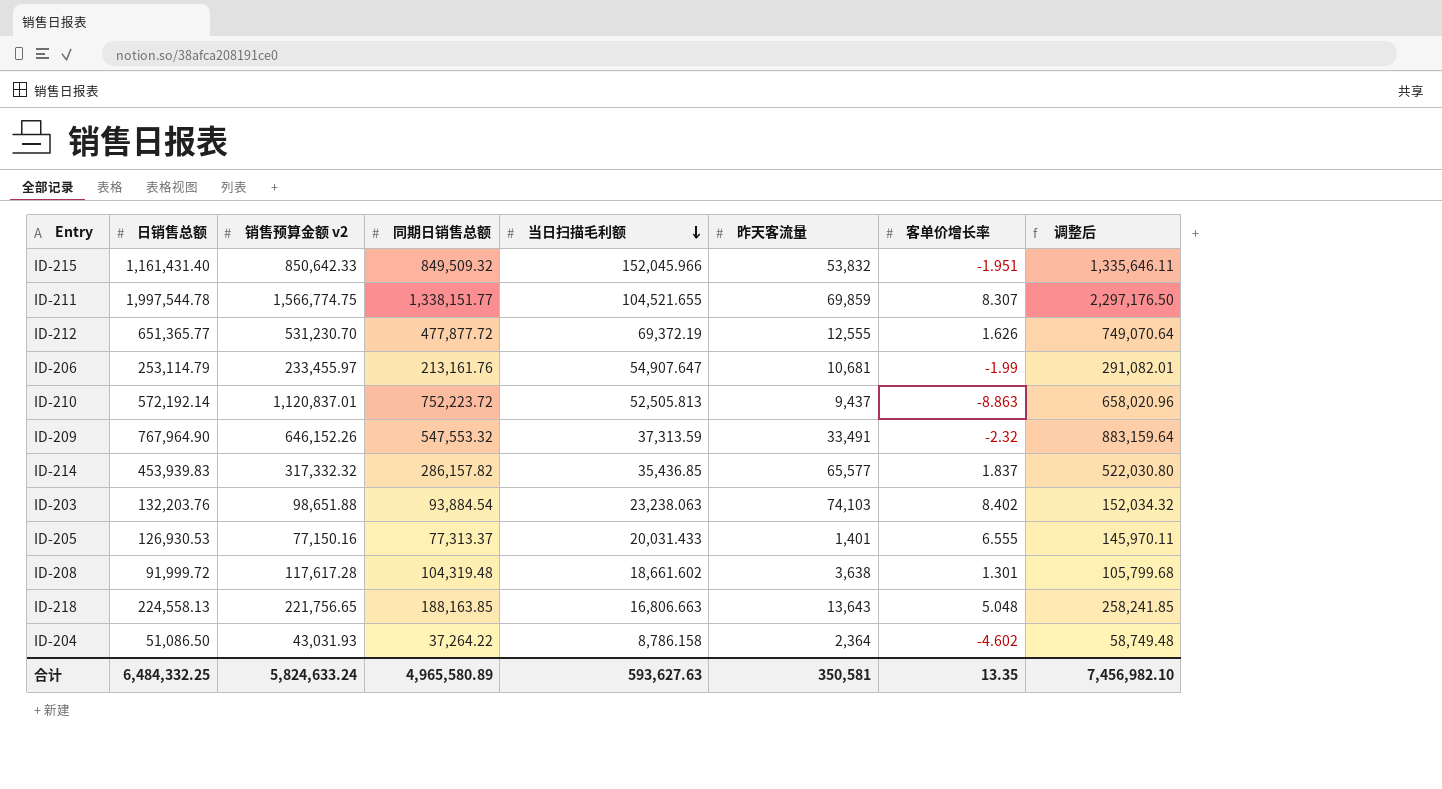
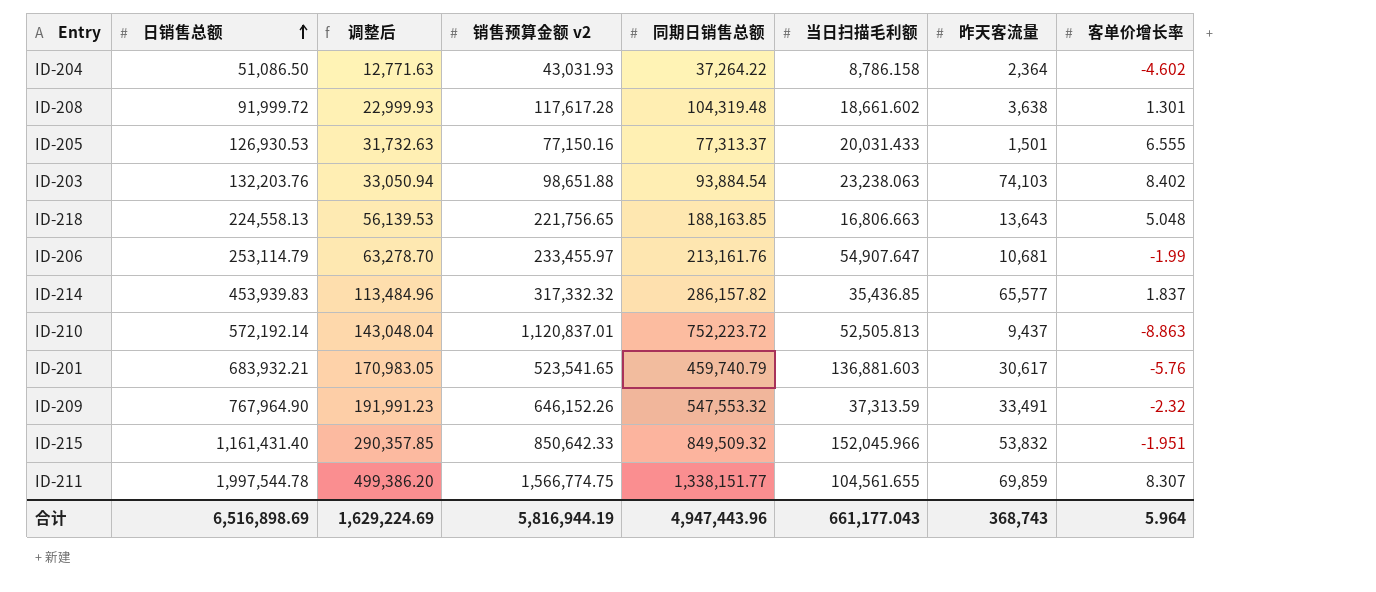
row order: 当日扫描毛利额 descending -> 日销售总额 ascending
column 调整后 | formula: [日销售总额] * 1.15 -> [日销售总额] * 0.25
column 调整后 | position: 8 -> 3
row ID-212: 651,365.77 | 531,230.70 | 477,877.72 | 69,372.19 | 12,555 | 1.626 | 749,070.64 -> none
ID-205 | 昨天客流量: 1,401 -> 1,501
row ID-201: none -> 683,932.21 | 170,983.05 | 523,541.65 | 459,740.79 | 136,881.603 | 30,617 | -5.76
ID-211 | 当日扫描毛利额: 104,521.655 -> 104,561.655
合计 | 日销售总额: 6,484,332.25 -> 6,516,898.69
合计 | 调整后: 7,456,982.10 -> 1,629,224.69
合计 | 销售预算金额 v2: 5,824,633.24 -> 5,816,944.19
合计 | 同期日销售总额: 4,965,580.89 -> 4,947,443.96
合计 | 当日扫描毛利额: 593,627.63 -> 661,177.043
合计 | 昨天客流量: 350,581 -> 368,743
合计 | 客单价增长率: 13.35 -> 5.964

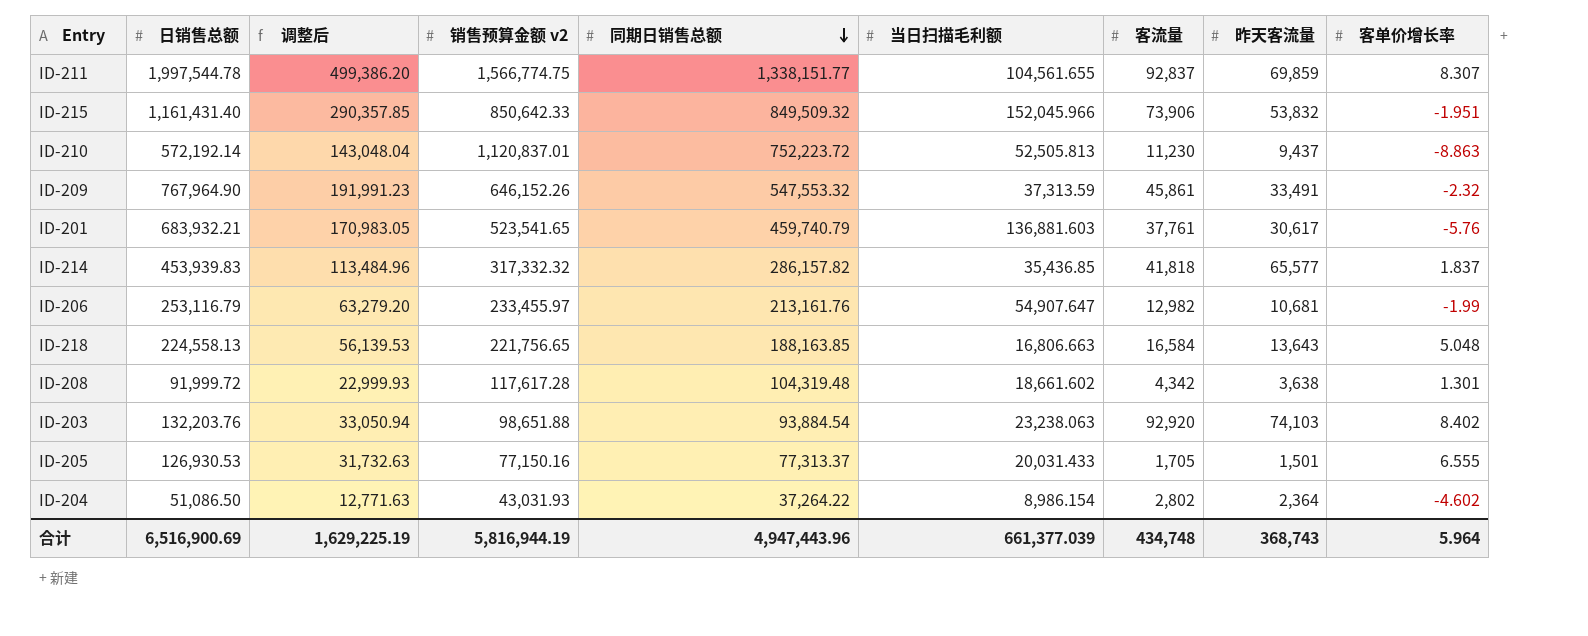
row order: 日销售总额 ascending -> 同期日销售总额 descending
column 客流量 | position: none -> 7
ID-206 | 日销售总额: 253,114.79 -> 253,116.79
ID-206 | 调整后: 63,278.70 -> 63,279.20
ID-204 | 当日扫描毛利额: 8,786.158 -> 8,986.154
合计 | 日销售总额: 6,516,898.69 -> 6,516,900.69
合计 | 调整后: 1,629,224.69 -> 1,629,225.19
合计 | 当日扫描毛利额: 661,177.043 -> 661,377.039

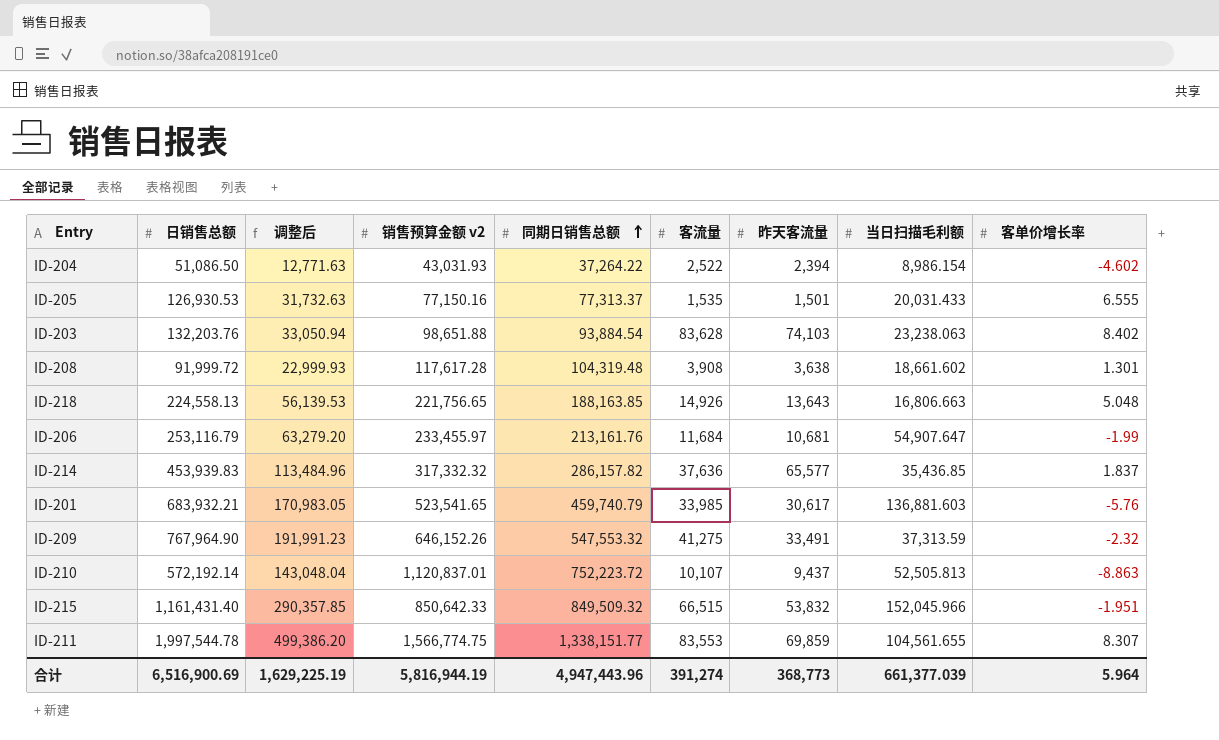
row order: 同期日销售总额 descending -> 同期日销售总额 ascending
column 当日扫描毛利额 | position: 6 -> 8
ID-204 | 客流量: 2,802 -> 2,522
ID-204 | 昨天客流量: 2,364 -> 2,394
ID-205 | 客流量: 1,705 -> 1,535
ID-203 | 客流量: 92,920 -> 83,628
ID-208 | 客流量: 4,342 -> 3,908
ID-218 | 客流量: 16,584 -> 14,926
ID-206 | 客流量: 12,982 -> 11,684
ID-214 | 客流量: 41,818 -> 37,636
ID-201 | 客流量: 37,761 -> 33,985
ID-209 | 客流量: 45,861 -> 41,275
ID-210 | 客流量: 11,230 -> 10,107
ID-215 | 客流量: 73,906 -> 66,515
ID-211 | 客流量: 92,837 -> 83,553
合计 | 客流量: 434,748 -> 391,274
合计 | 昨天客流量: 368,743 -> 368,773

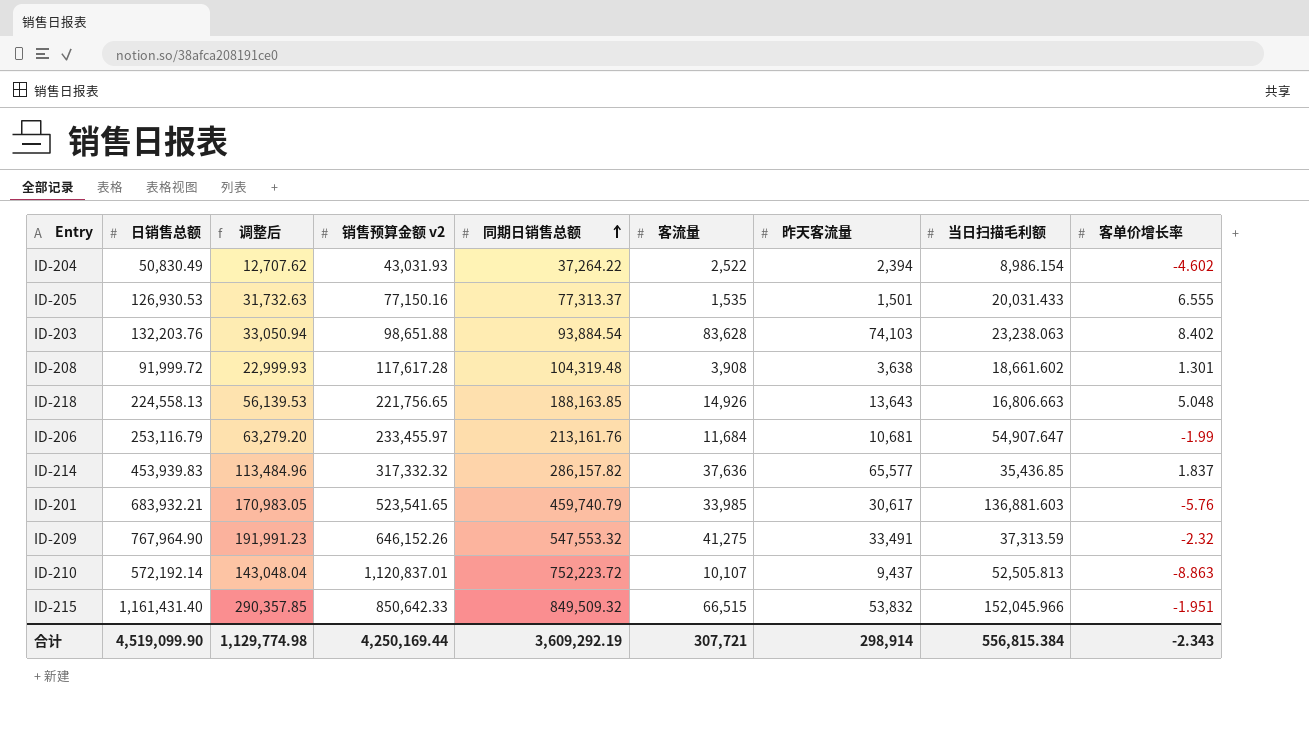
row ID-211: 1,997,544.78 | 499,386.20 | 1,566,774.75 | 1,338,151.77 | 83,553 | 69,859 | 104,561.655 | 8.307 -> none
ID-204 | 日销售总额: 51,086.50 -> 50,830.49
ID-204 | 调整后: 12,771.63 -> 12,707.62
合计 | 日销售总额: 6,516,900.69 -> 4,519,099.90
合计 | 调整后: 1,629,225.19 -> 1,129,774.98
合计 | 销售预算金额 v2: 5,816,944.19 -> 4,250,169.44
合计 | 同期日销售总额: 4,947,443.96 -> 3,609,292.19
合计 | 客流量: 391,274 -> 307,721
合计 | 昨天客流量: 368,773 -> 298,914
合计 | 当日扫描毛利额: 661,377.039 -> 556,815.384
合计 | 客单价增长率: 5.964 -> -2.343

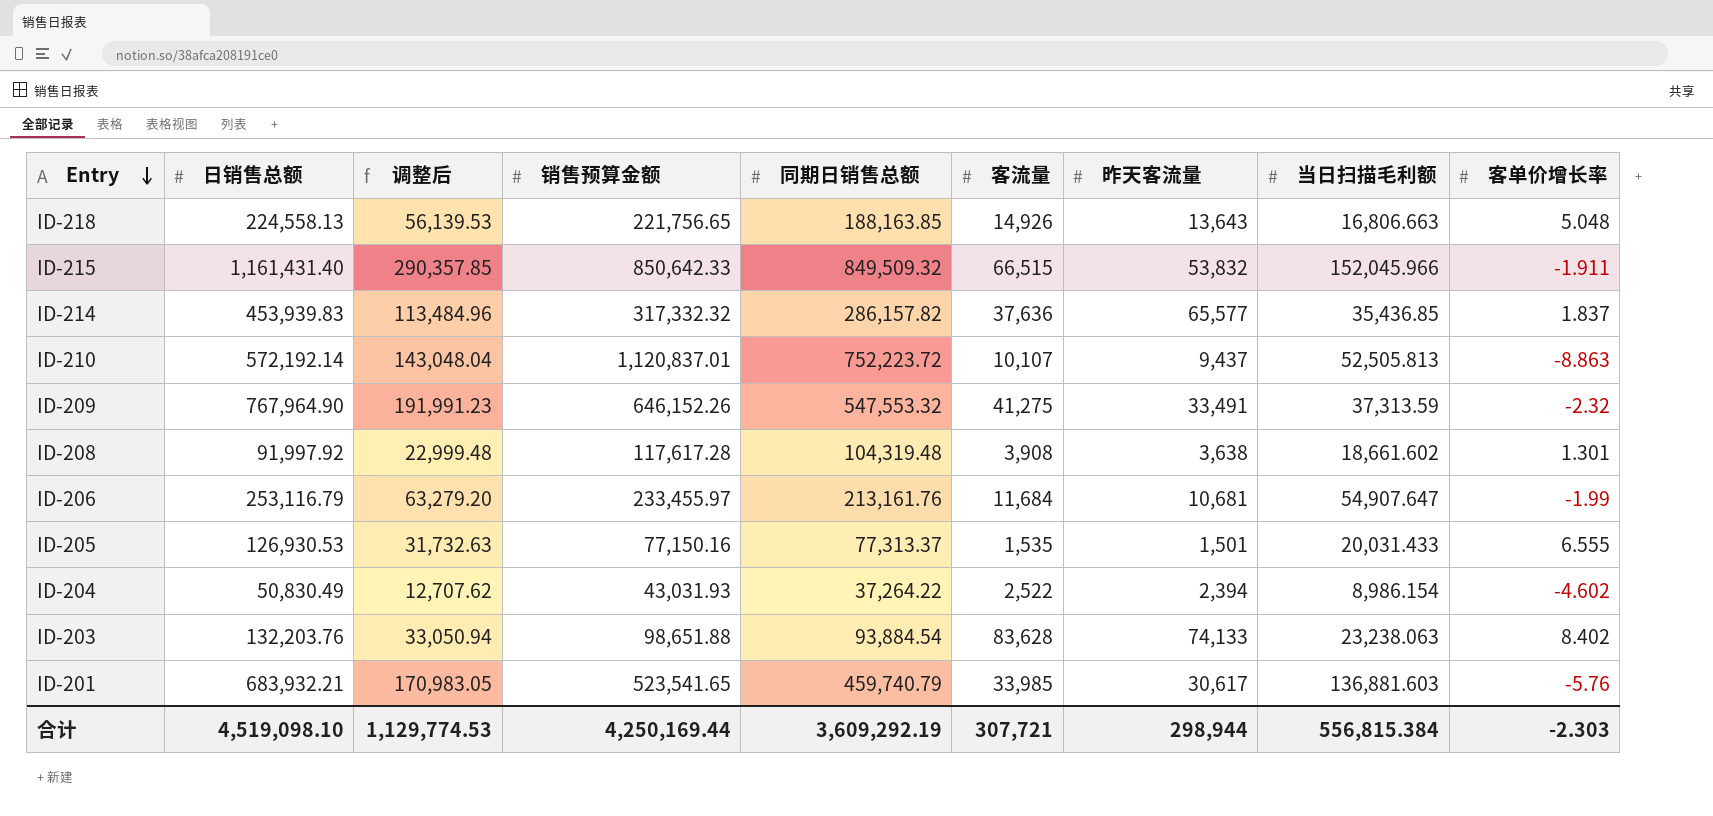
row order: 同期日销售总额 ascending -> Entry descending
column name: 销售预算金额 v2 -> 销售预算金额
ID-215 | 客单价增长率: -1.951 -> -1.911
ID-208 | 日销售总额: 91,999.72 -> 91,997.92
ID-208 | 调整后: 22,999.93 -> 22,999.48
ID-203 | 昨天客流量: 74,103 -> 74,133
合计 | 日销售总额: 4,519,099.90 -> 4,519,098.10
合计 | 调整后: 1,129,774.98 -> 1,129,774.53
合计 | 昨天客流量: 298,914 -> 298,944
合计 | 客单价增长率: -2.343 -> -2.303

